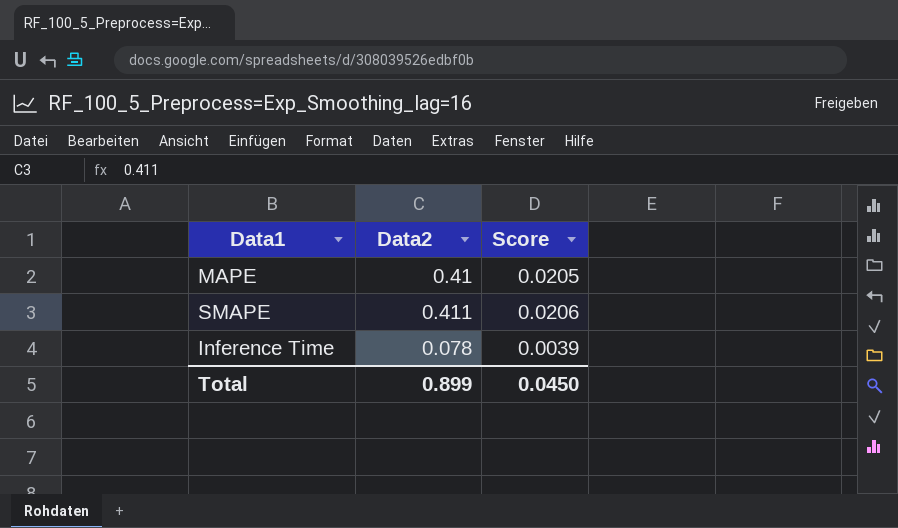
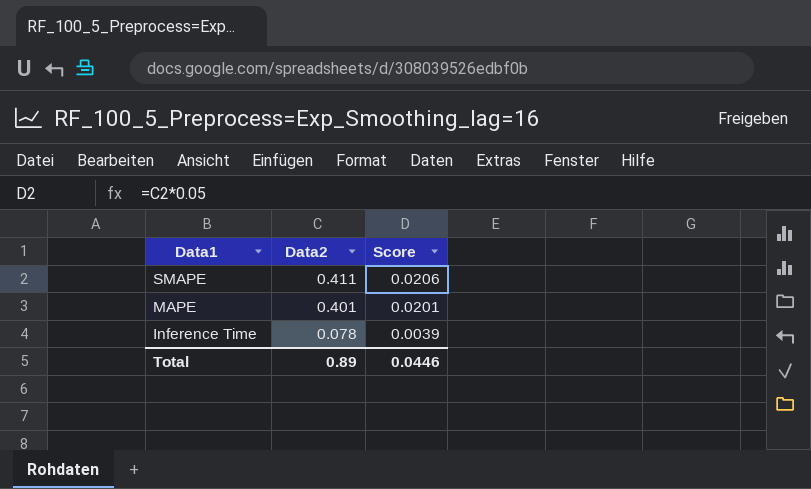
row order: none -> Data1 descending
MAPE | Data2: 0.41 -> 0.401
MAPE | Score: 0.0205 -> 0.0201
Total | Data2: 0.899 -> 0.89
Total | Score: 0.0450 -> 0.0446

